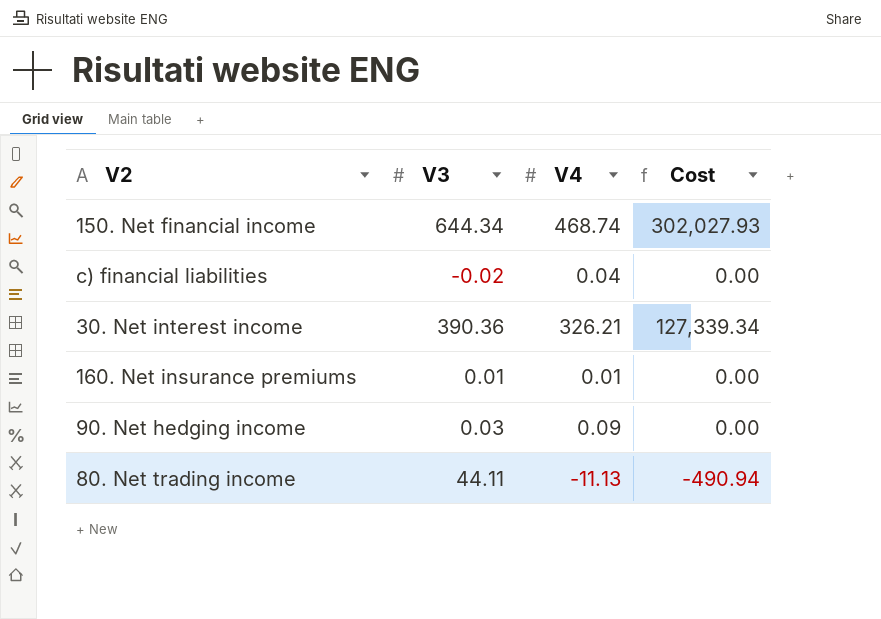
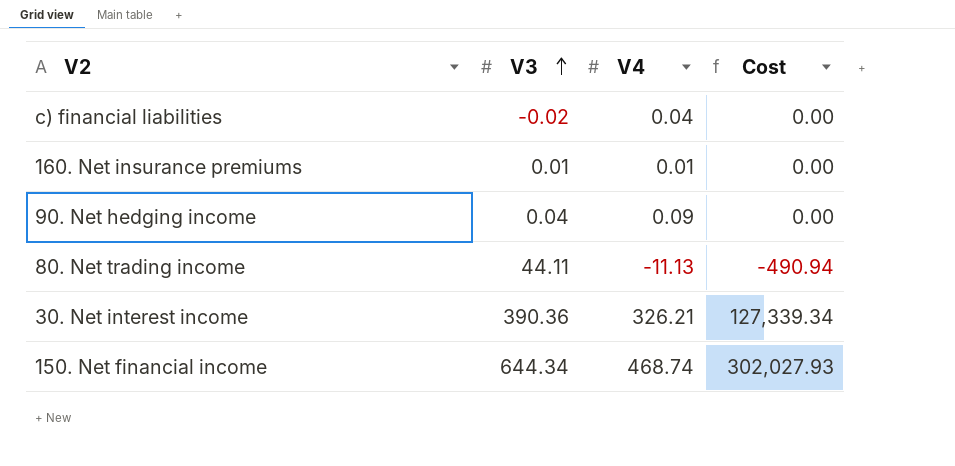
row order: none -> V3 ascending
90. Net hedging income | V3: 0.03 -> 0.04

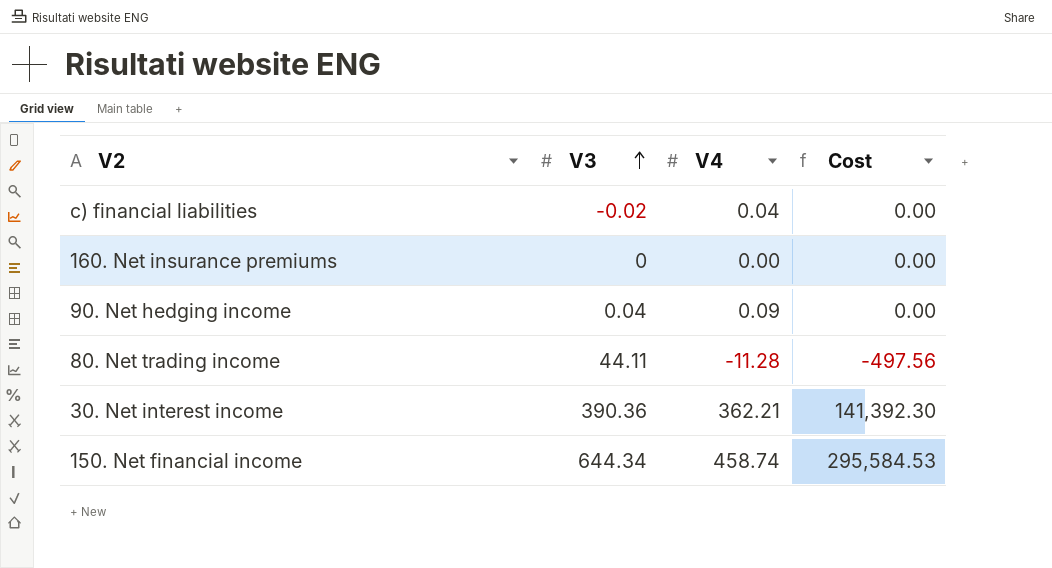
160. Net insurance premiums | V3: 0.01 -> 0
160. Net insurance premiums | V4: 0.01 -> 0.00
80. Net trading income | V4: -11.13 -> -11.28
80. Net trading income | Cost: -490.94 -> -497.56
30. Net interest income | V4: 326.21 -> 362.21
30. Net interest income | Cost: 127,339.34 -> 141,392.30
150. Net financial income | V4: 468.74 -> 458.74
150. Net financial income | Cost: 302,027.93 -> 295,584.53

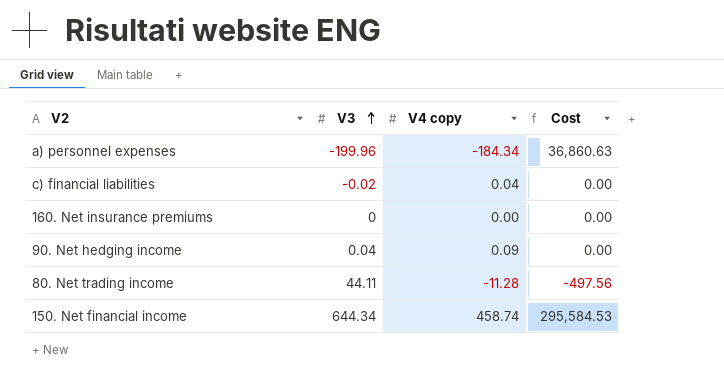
column name: V4 -> V4 copy
row 30. Net interest income: 390.36 | 362.21 | 141,392.30 -> none
row a) personnel expenses: none -> -199.96 | -184.34 | 36,860.63

